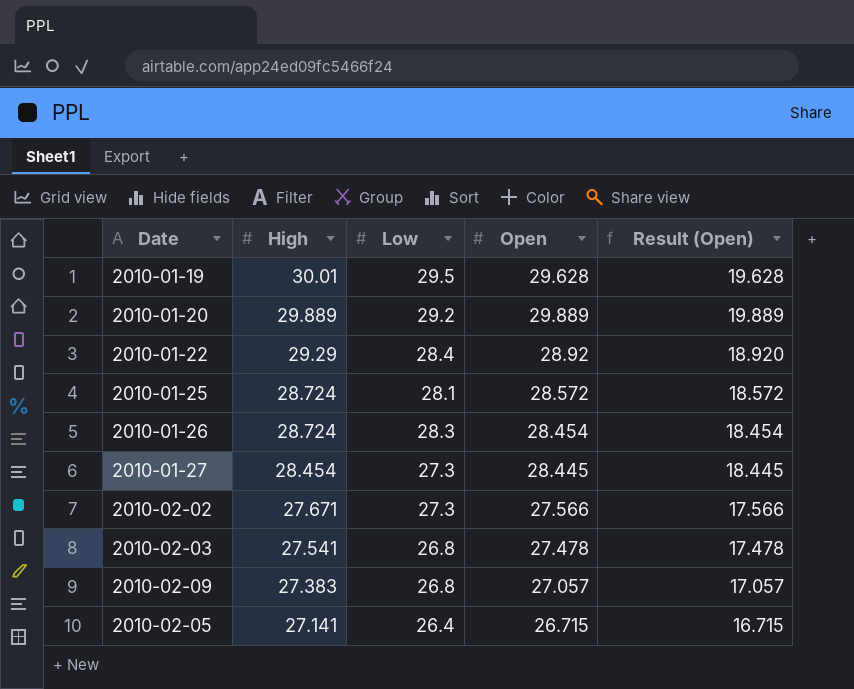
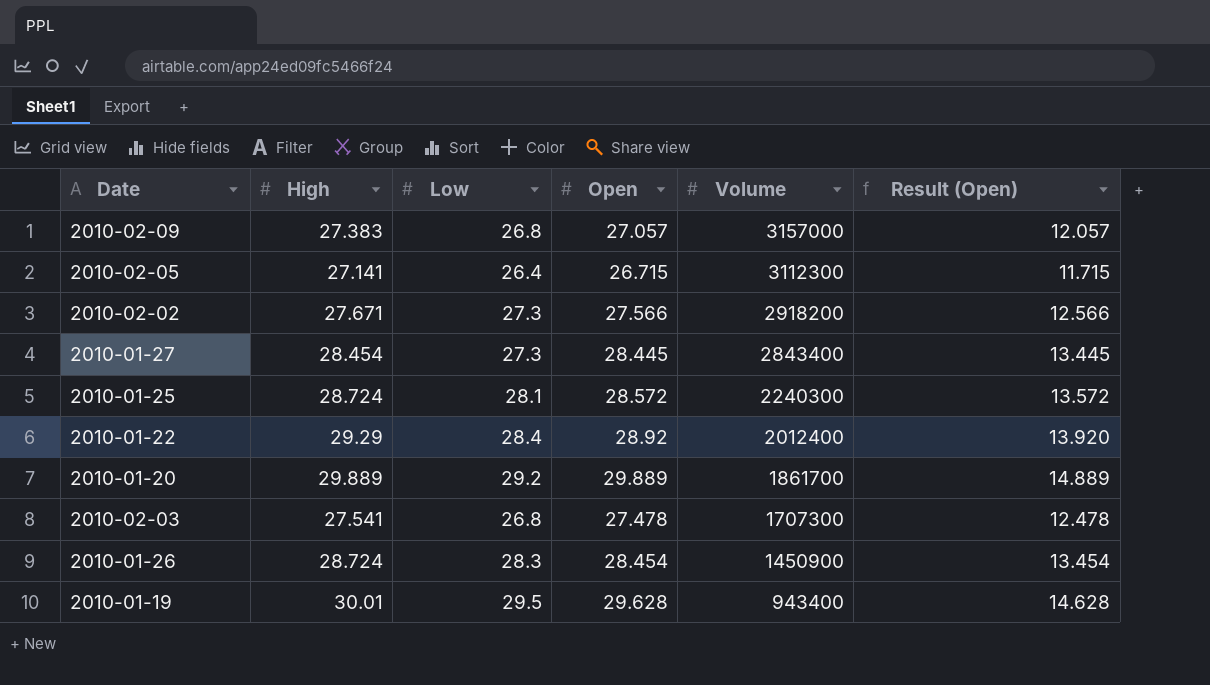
row order: High descending -> Volume descending
column Volume | position: none -> 5
column Result (Open) | formula: [Open] - 10 -> [Open] - 15

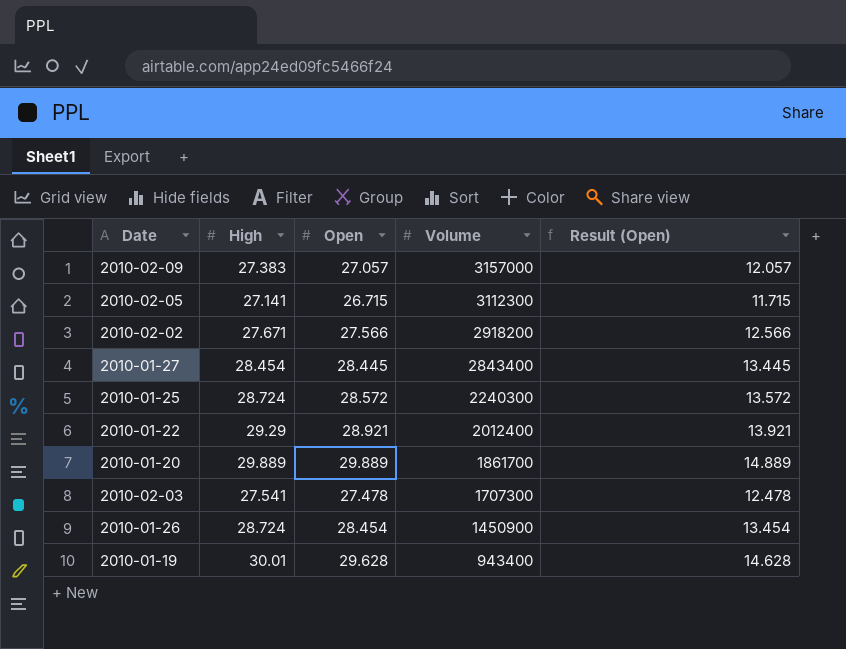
column Low | position: 3 -> none
2010-01-22 | Open: 28.92 -> 28.921
2010-01-22 | Result (Open): 13.920 -> 13.921

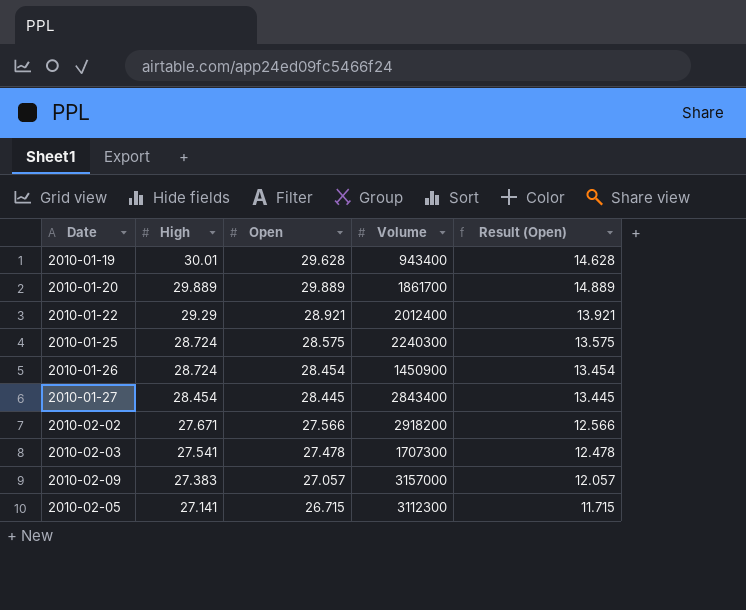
row order: Volume descending -> High descending
2010-01-25 | Open: 28.572 -> 28.575
2010-01-25 | Result (Open): 13.572 -> 13.575

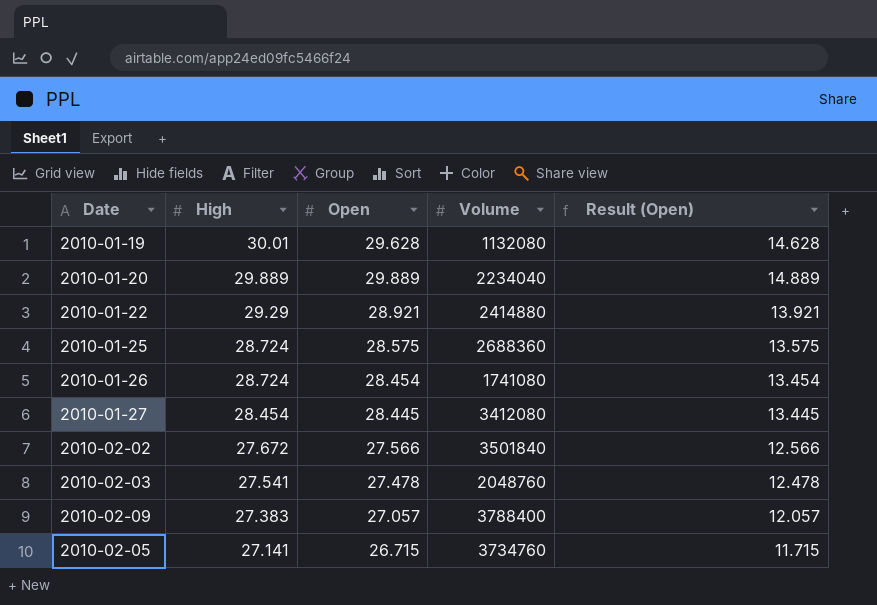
2010-01-19 | Volume: 943400 -> 1132080
2010-01-20 | Volume: 1861700 -> 2234040
2010-01-22 | Volume: 2012400 -> 2414880
2010-01-25 | Volume: 2240300 -> 2688360
2010-01-26 | Volume: 1450900 -> 1741080
2010-01-27 | Volume: 2843400 -> 3412080
2010-02-02 | High: 27.671 -> 27.672
2010-02-02 | Volume: 2918200 -> 3501840
2010-02-03 | Volume: 1707300 -> 2048760
2010-02-09 | Volume: 3157000 -> 3788400
2010-02-05 | Volume: 3112300 -> 3734760

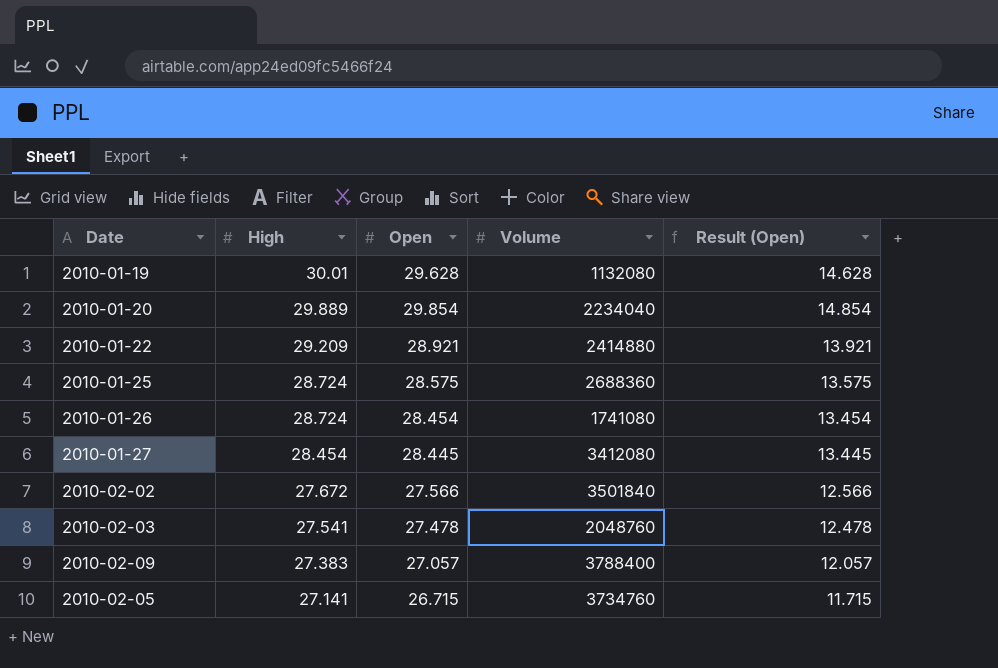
2010-01-20 | Open: 29.889 -> 29.854
2010-01-20 | Result (Open): 14.889 -> 14.854
2010-01-22 | High: 29.29 -> 29.209

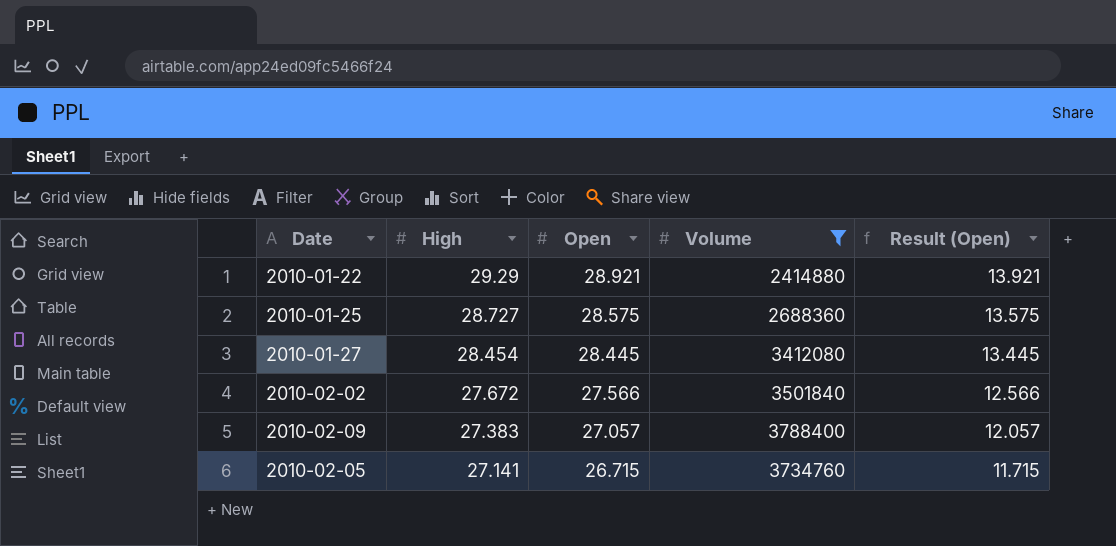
filter: none -> Volume >= 2414880
2010-01-22 | High: 29.209 -> 29.29
2010-01-25 | High: 28.724 -> 28.727

